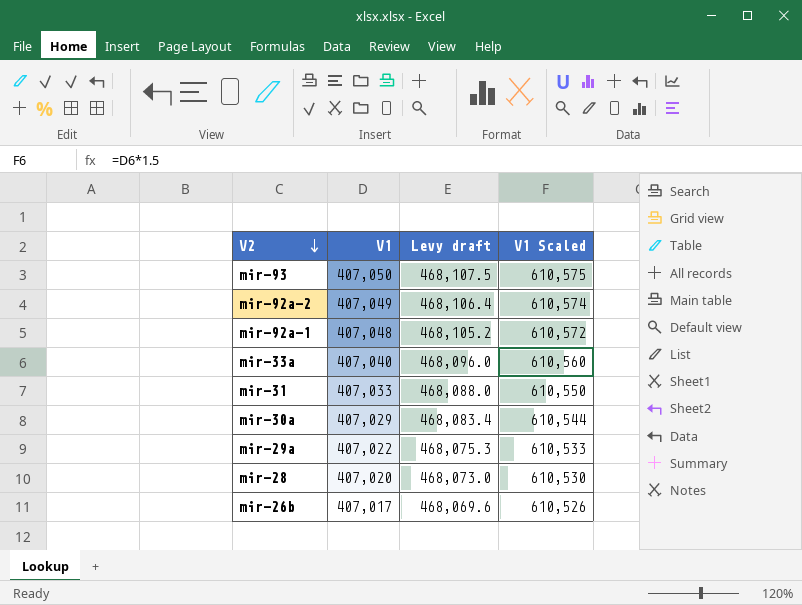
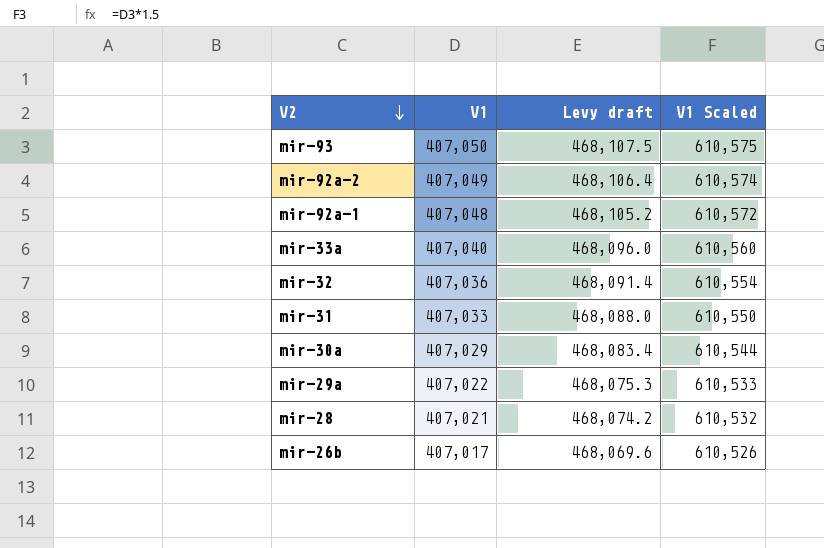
row mir-32: none -> 407,036 | 468,091.4 | 610,554
mir-28 | V1: 407,020 -> 407,021
mir-28 | Levy draft: 468,073.0 -> 468,074.2
mir-28 | V1 Scaled: 610,530 -> 610,532

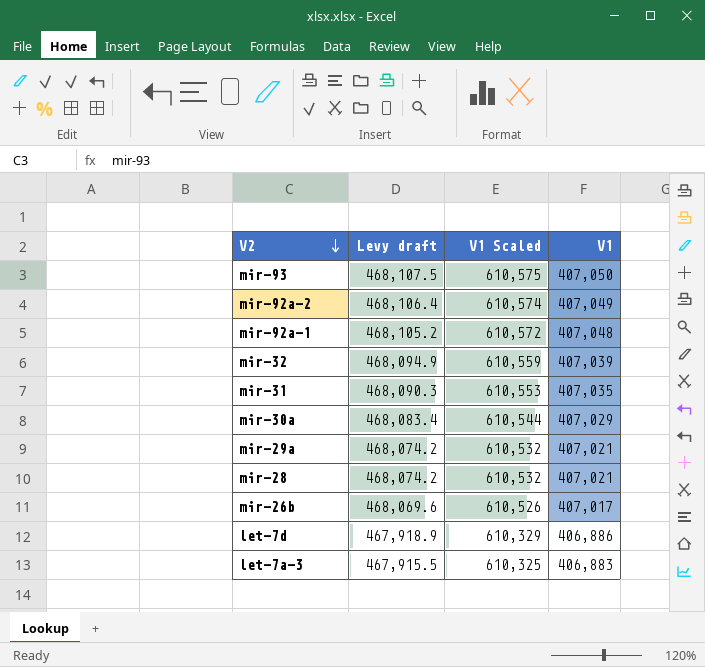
column V1 | position: 2 -> 4
row mir-33a: 407,040 | 468,096.0 | 610,560 -> none
mir-32 | Levy draft: 468,091.4 -> 468,094.9
mir-32 | V1 Scaled: 610,554 -> 610,559
mir-32 | V1: 407,036 -> 407,039
mir-31 | Levy draft: 468,088.0 -> 468,090.3
mir-31 | V1 Scaled: 610,550 -> 610,553
mir-31 | V1: 407,033 -> 407,035
mir-29a | Levy draft: 468,075.3 -> 468,074.2
mir-29a | V1 Scaled: 610,533 -> 610,532
mir-29a | V1: 407,022 -> 407,021
row let-7d: none -> 467,918.9 | 610,329 | 406,886
row let-7a-3: none -> 467,915.5 | 610,325 | 406,883

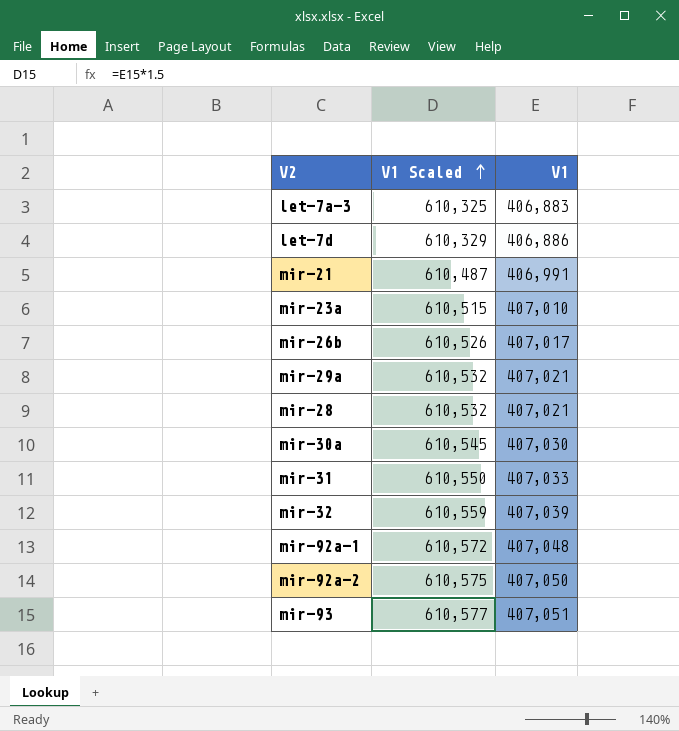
row order: V2 descending -> V1 Scaled ascending
column Levy draft | formula: [V1] * 1.15 -> none
row mir-21: none -> 610,487 | 406,991
row mir-23a: none -> 610,515 | 407,010
mir-30a | V1 Scaled: 610,544 -> 610,545
mir-30a | V1: 407,029 -> 407,030
mir-31 | V1 Scaled: 610,553 -> 610,550
mir-31 | V1: 407,035 -> 407,033
mir-92a-2 | V1 Scaled: 610,574 -> 610,575
mir-92a-2 | V1: 407,049 -> 407,050
mir-93 | V1 Scaled: 610,575 -> 610,577
mir-93 | V1: 407,050 -> 407,051

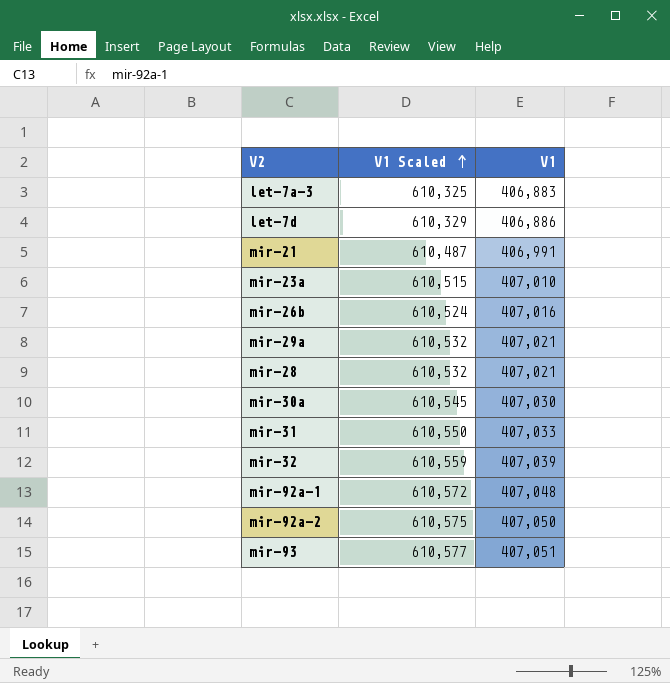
mir-26b | V1 Scaled: 610,526 -> 610,524
mir-26b | V1: 407,017 -> 407,016

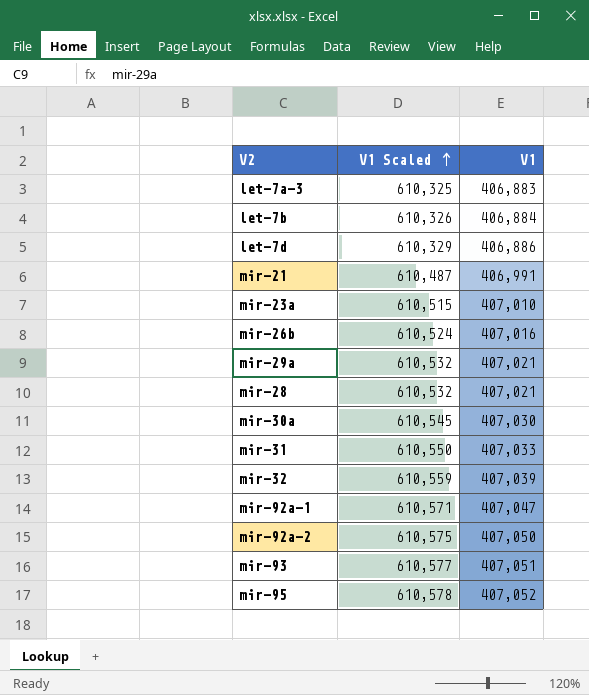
row let-7b: none -> 610,326 | 406,884
mir-92a-1 | V1 Scaled: 610,572 -> 610,571
mir-92a-1 | V1: 407,048 -> 407,047
row mir-95: none -> 610,578 | 407,052

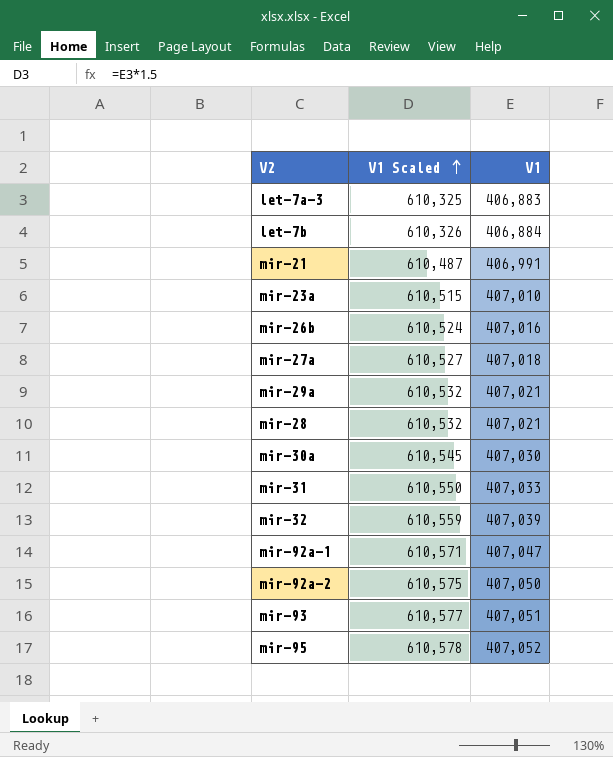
row let-7d: 610,329 | 406,886 -> none
row mir-27a: none -> 610,527 | 407,018

